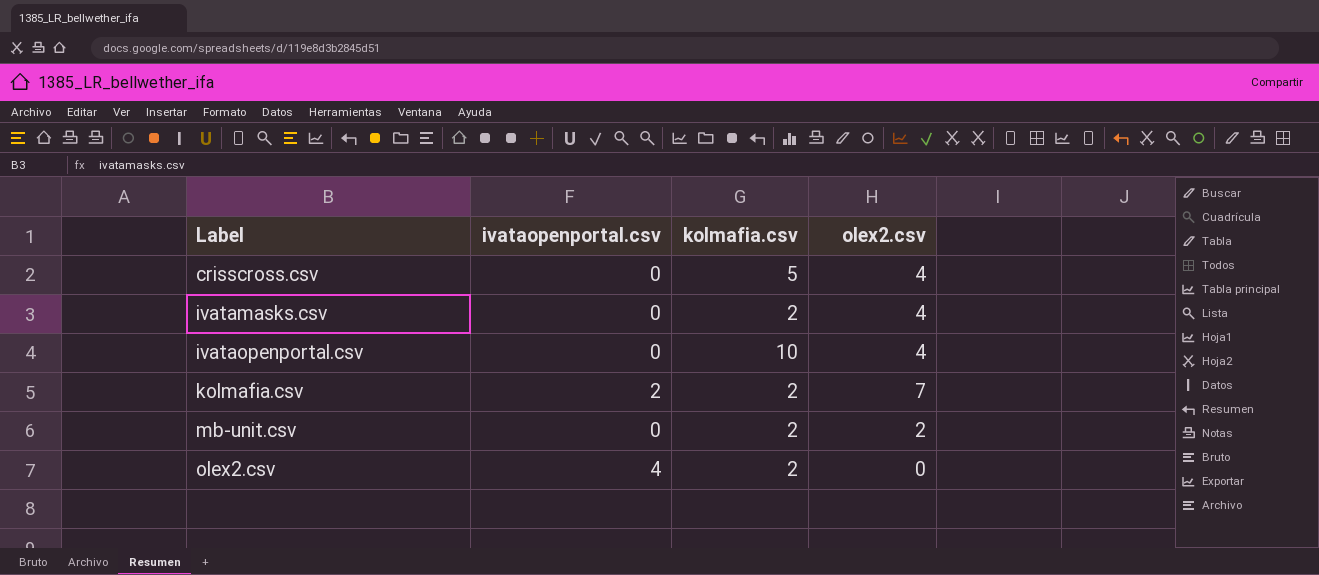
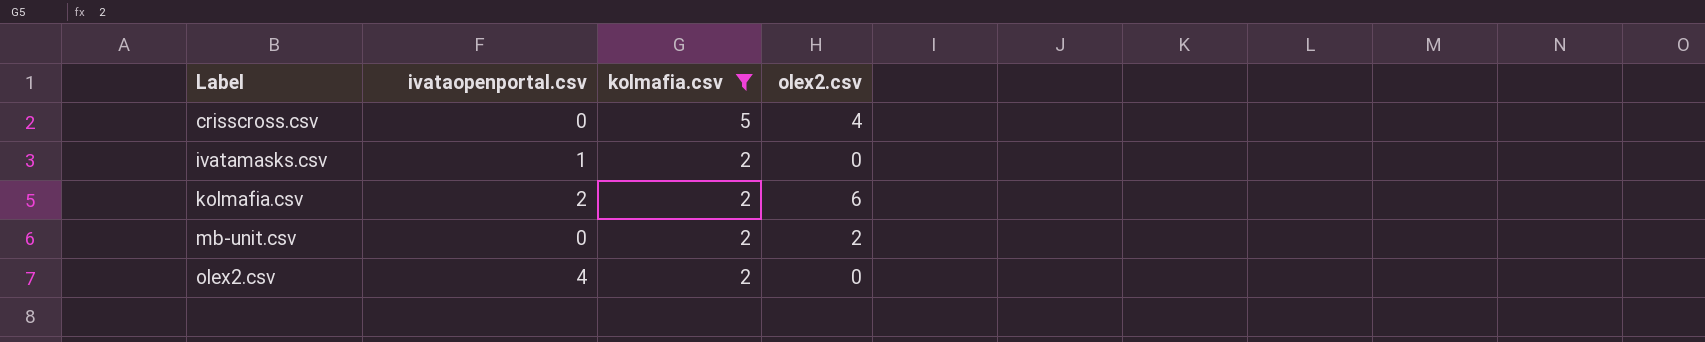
filter: none -> kolmafia.csv != 10
ivatamasks.csv | ivataopenportal.csv: 0 -> 1
ivatamasks.csv | olex2.csv: 4 -> 0
kolmafia.csv | olex2.csv: 7 -> 6

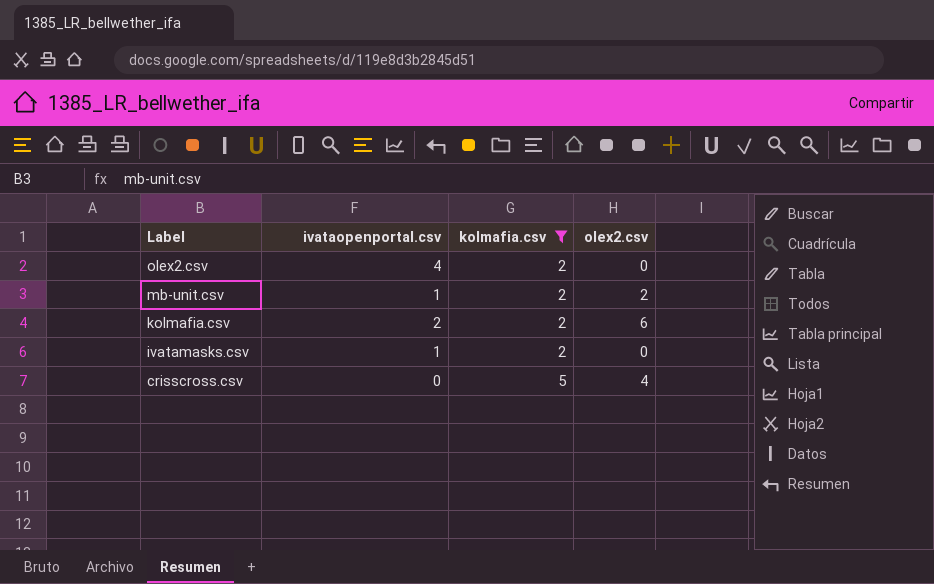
row order: Label ascending -> Label descending
mb-unit.csv | ivataopenportal.csv: 0 -> 1

